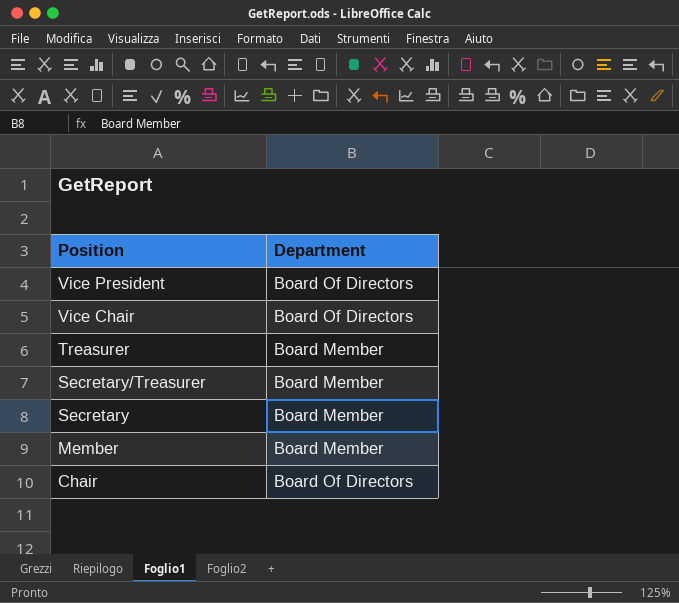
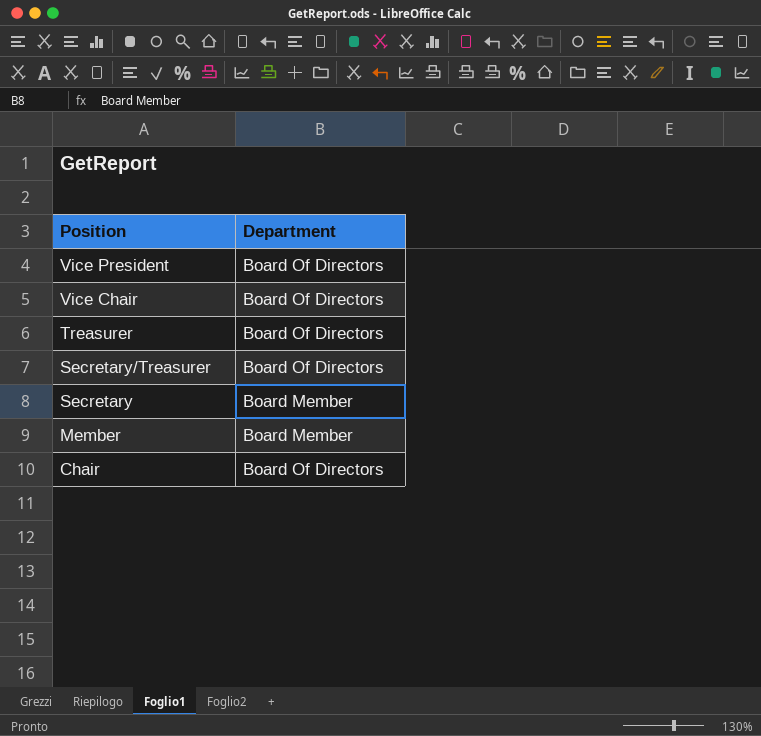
Treasurer | Department: Board Member -> Board Of Directors
Secretary/Treasurer | Department: Board Member -> Board Of Directors

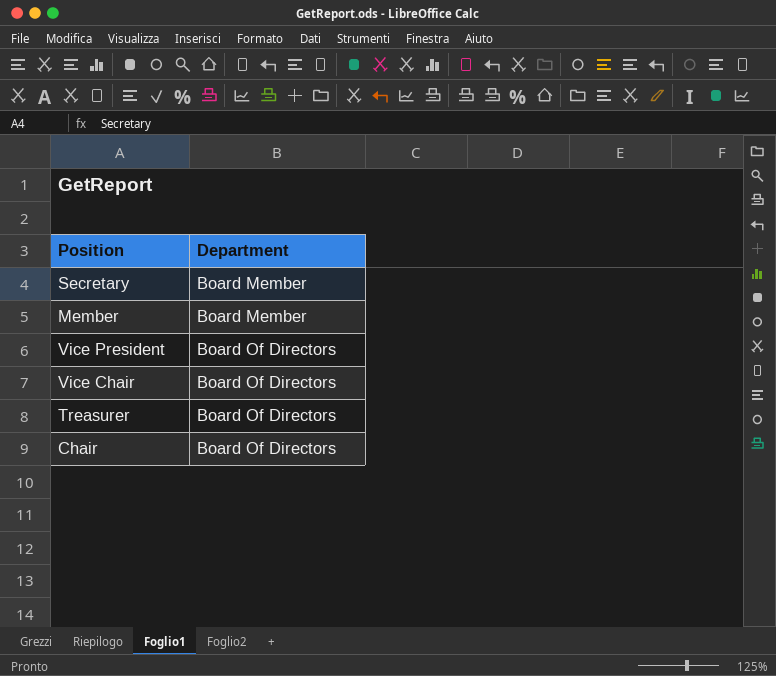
row order: Position descending -> Department ascending
row Secretary/Treasurer: Board Of Directors -> none

